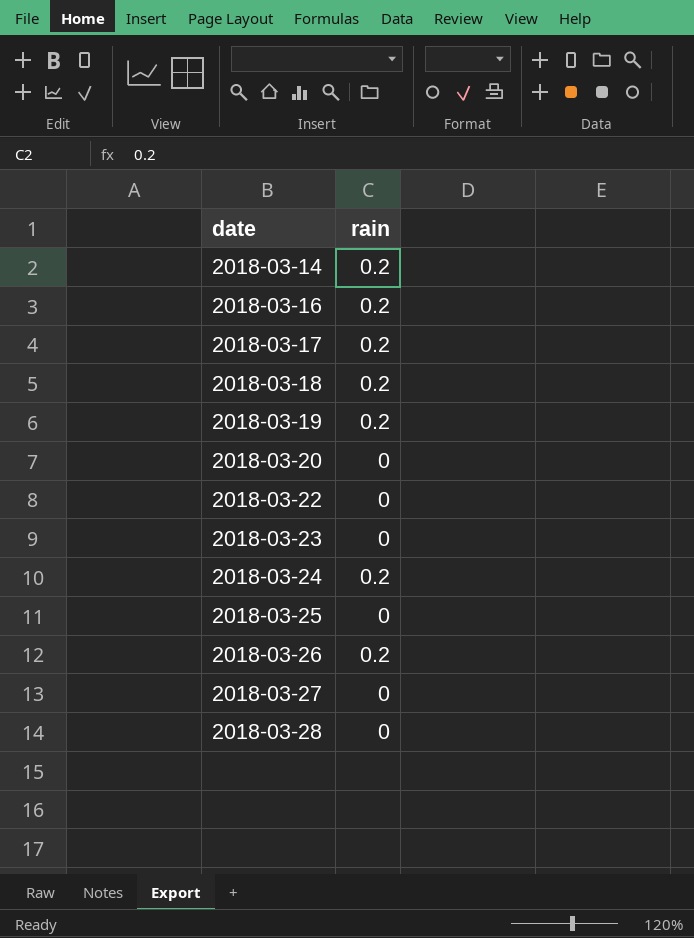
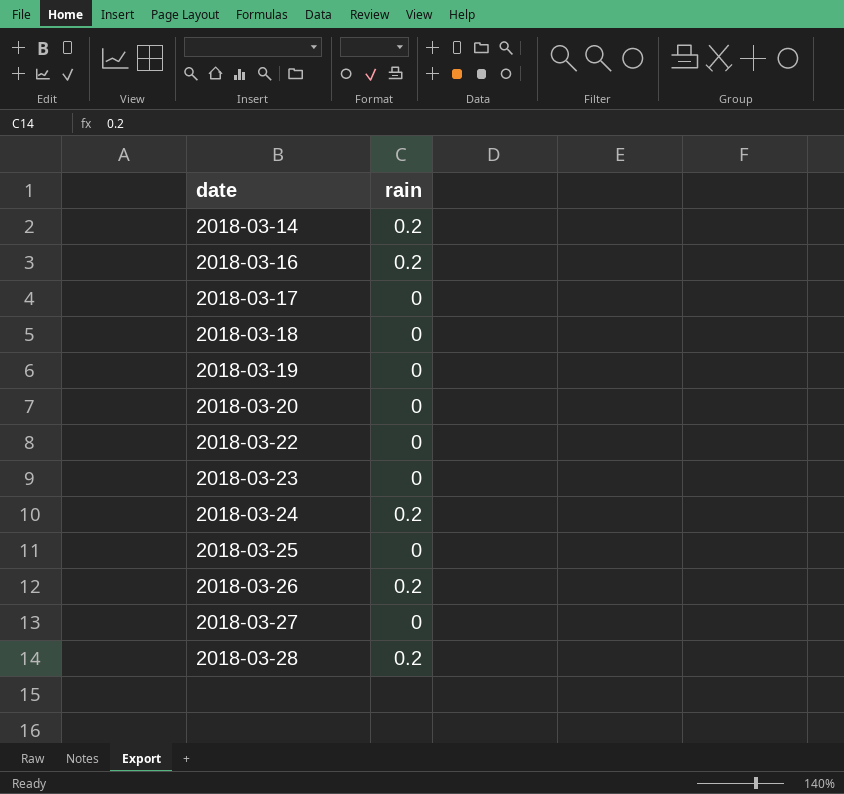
2018-03-17 | rain: 0.2 -> 0
2018-03-18 | rain: 0.2 -> 0
2018-03-19 | rain: 0.2 -> 0
2018-03-28 | rain: 0 -> 0.2

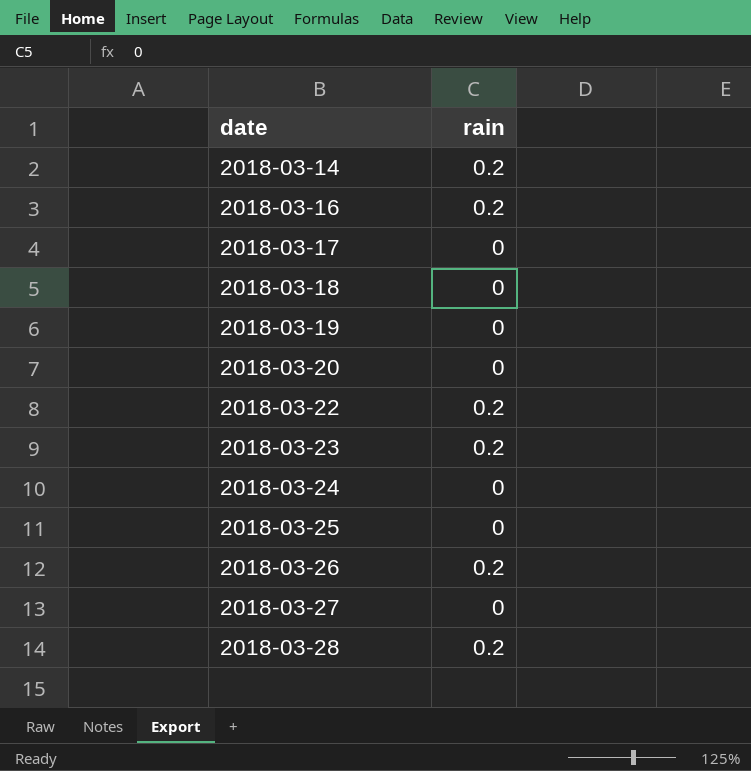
2018-03-22 | rain: 0 -> 0.2
2018-03-23 | rain: 0 -> 0.2
2018-03-24 | rain: 0.2 -> 0

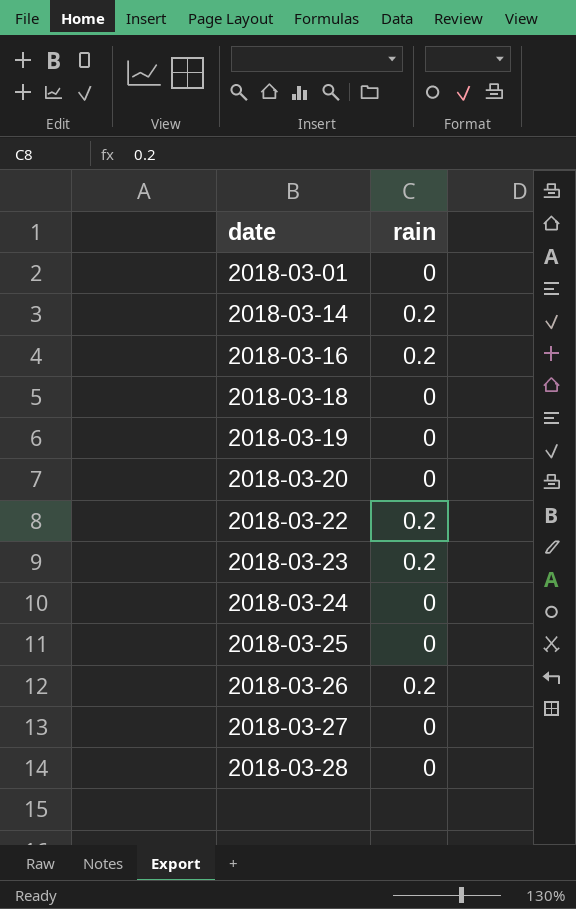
row 2018-03-17: 0 -> none
row 2018-03-01: none -> 0
2018-03-28 | rain: 0.2 -> 0

